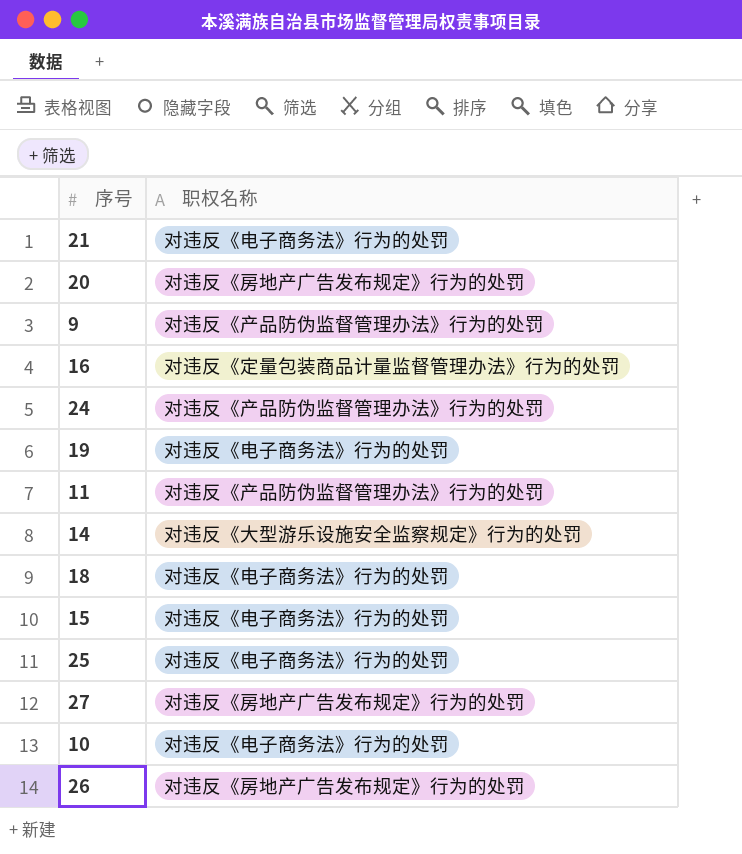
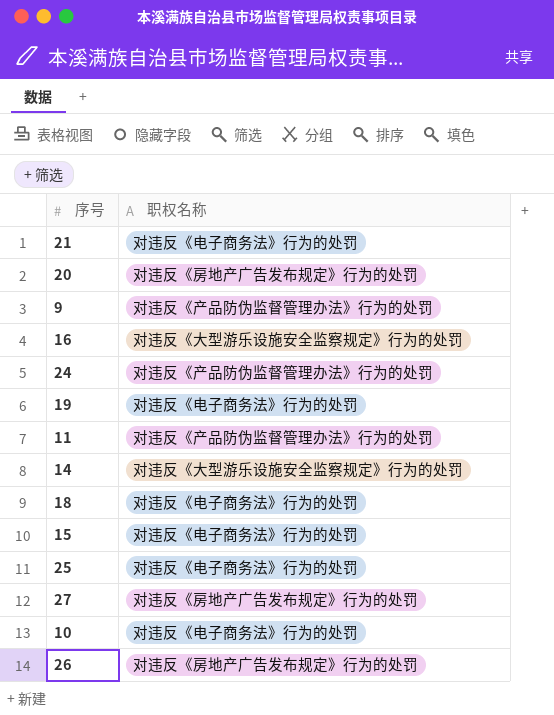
16 | 职权名称: 对违反《定量包装商品计量监督管理办法》行为的处罚 -> 对违反《大型游乐设施安全监察规定》行为的处罚

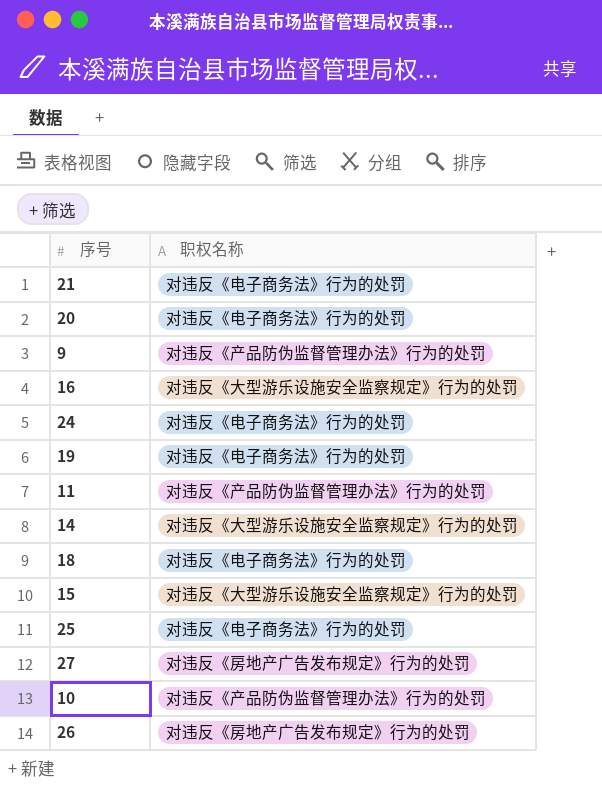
20 | 职权名称: 对违反《房地产广告发布规定》行为的处罚 -> 对违反《电子商务法》行为的处罚
24 | 职权名称: 对违反《产品防伪监督管理办法》行为的处罚 -> 对违反《电子商务法》行为的处罚
15 | 职权名称: 对违反《电子商务法》行为的处罚 -> 对违反《大型游乐设施安全监察规定》行为的处罚
10 | 职权名称: 对违反《电子商务法》行为的处罚 -> 对违反《产品防伪监督管理办法》行为的处罚

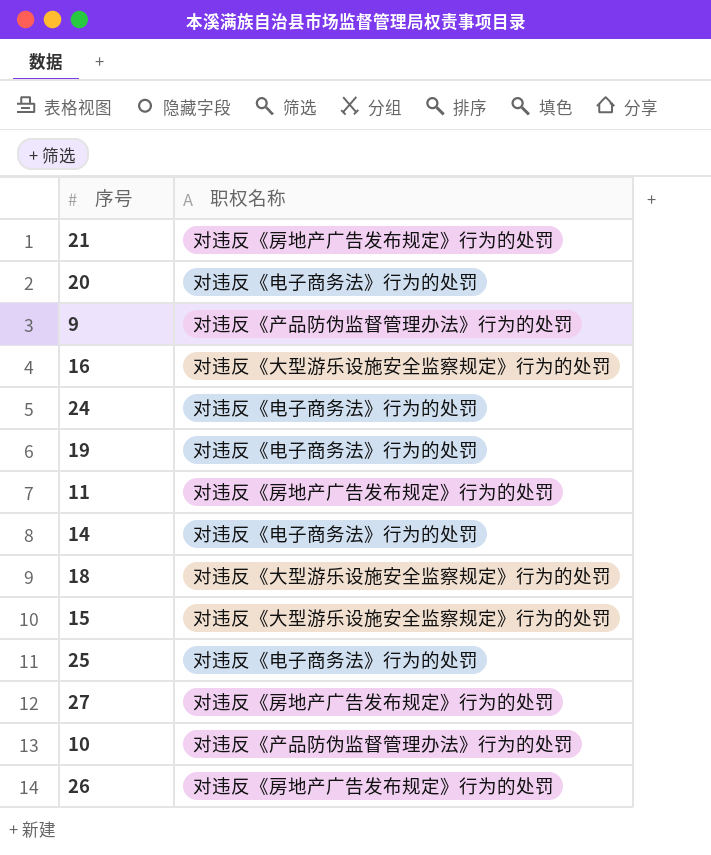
21 | 职权名称: 对违反《电子商务法》行为的处罚 -> 对违反《房地产广告发布规定》行为的处罚
11 | 职权名称: 对违反《产品防伪监督管理办法》行为的处罚 -> 对违反《房地产广告发布规定》行为的处罚
14 | 职权名称: 对违反《大型游乐设施安全监察规定》行为的处罚 -> 对违反《电子商务法》行为的处罚
18 | 职权名称: 对违反《电子商务法》行为的处罚 -> 对违反《大型游乐设施安全监察规定》行为的处罚

